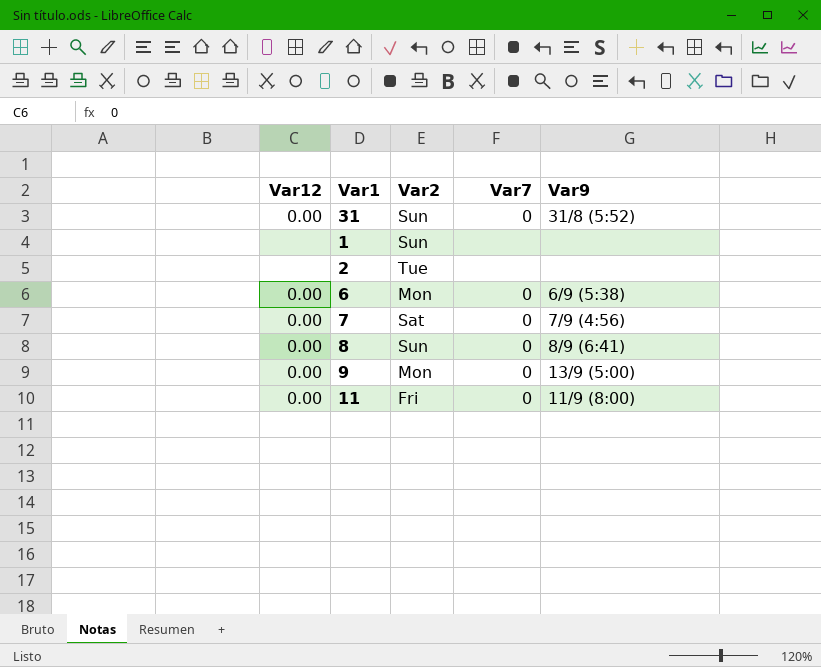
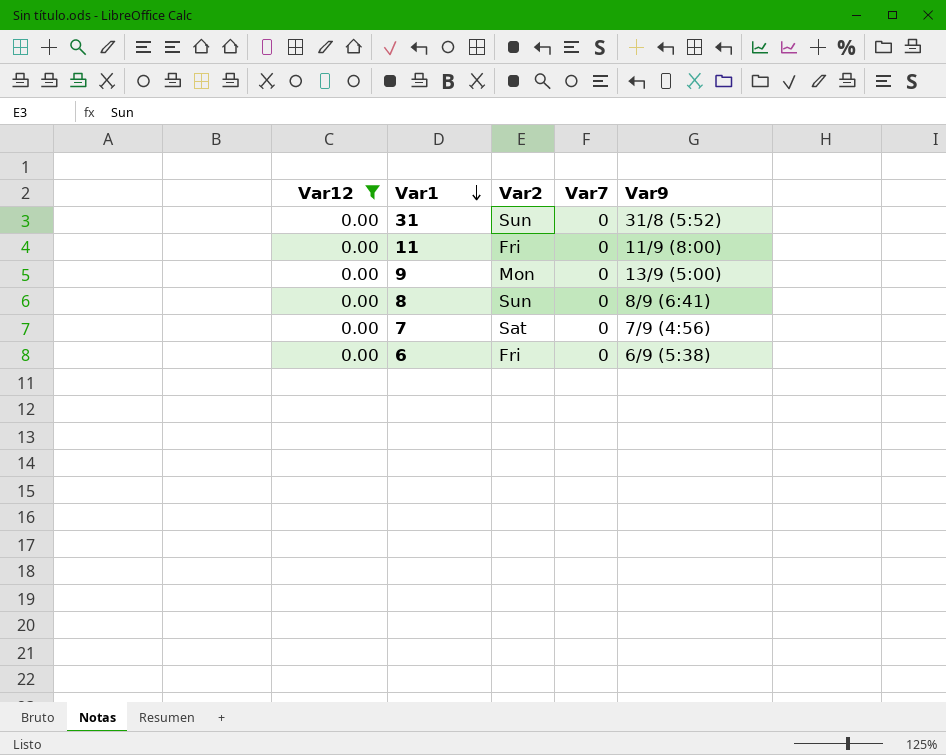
filter: none -> Var12 = 0.00
row order: none -> Var1 descending
6 | Var2: Mon -> Fri

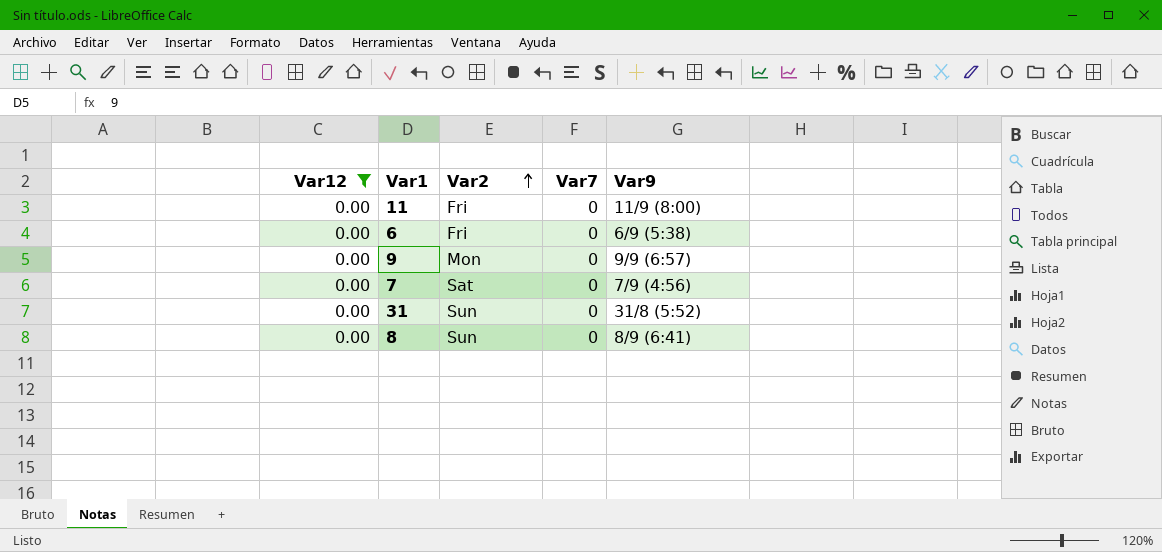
row order: Var1 descending -> Var2 ascending
9 | Var9: 13/9 (5:00) -> 9/9 (6:57)

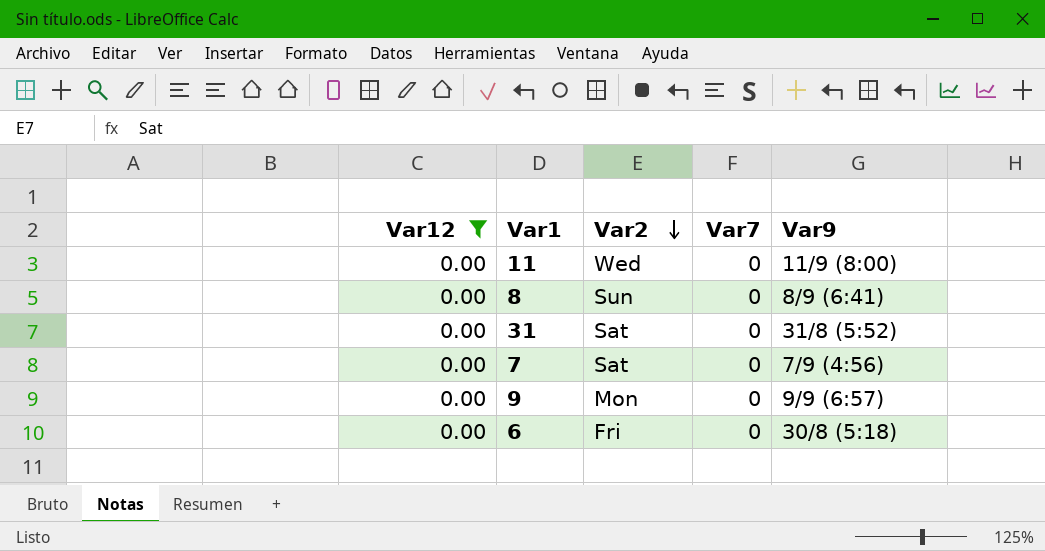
row order: Var2 ascending -> Var2 descending
11 | Var2: Fri -> Wed
31 | Var2: Sun -> Sat
6 | Var9: 6/9 (5:38) -> 30/8 (5:18)

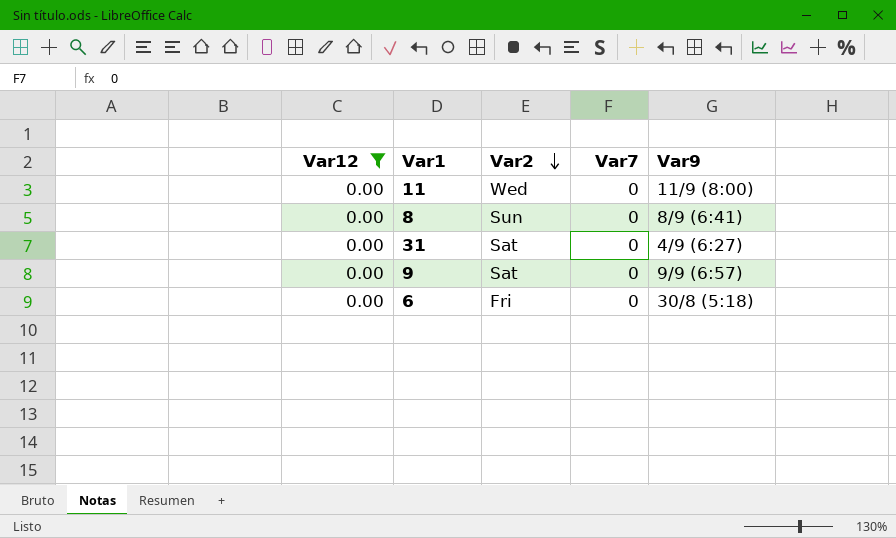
row 7: 0.00 | Sat | 0 | 7/9 (4:56) -> none
31 | Var9: 31/8 (5:52) -> 4/9 (6:27)
9 | Var2: Mon -> Sat

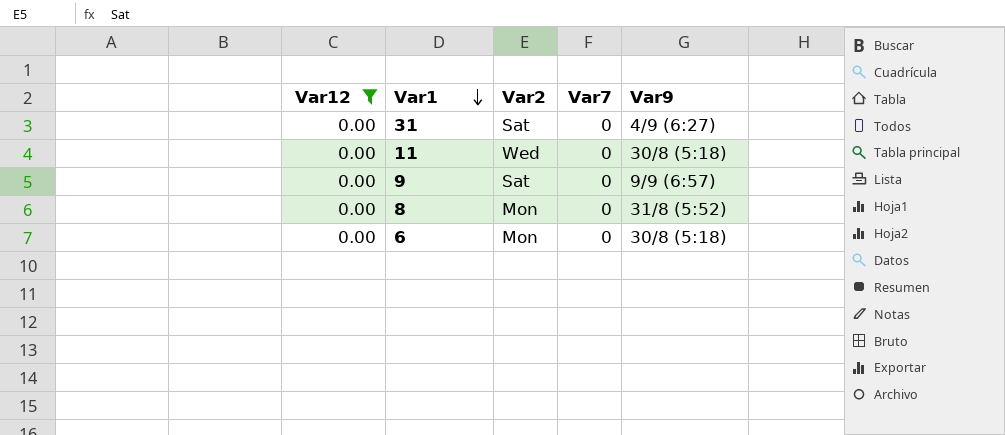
row order: Var2 descending -> Var1 descending
11 | Var9: 11/9 (8:00) -> 30/8 (5:18)
8 | Var2: Sun -> Mon
8 | Var9: 8/9 (6:41) -> 31/8 (5:52)
6 | Var2: Fri -> Mon

